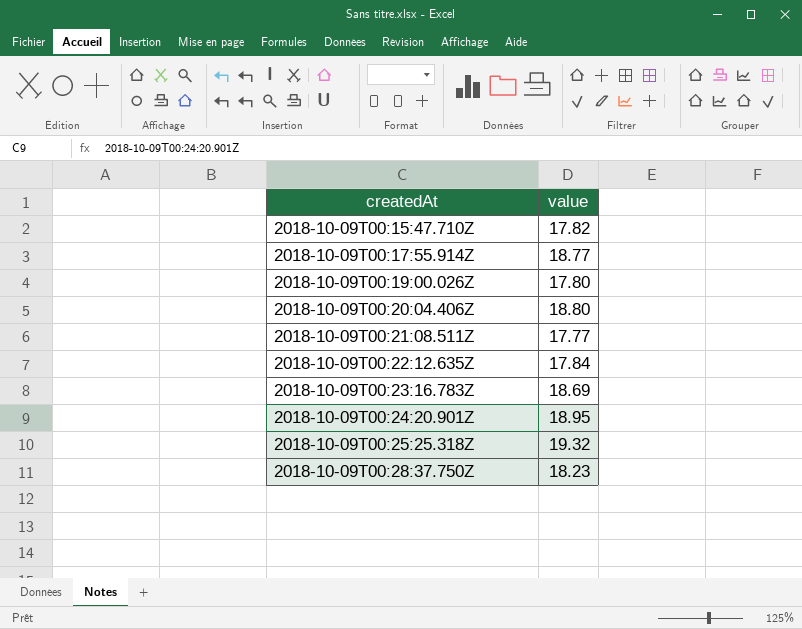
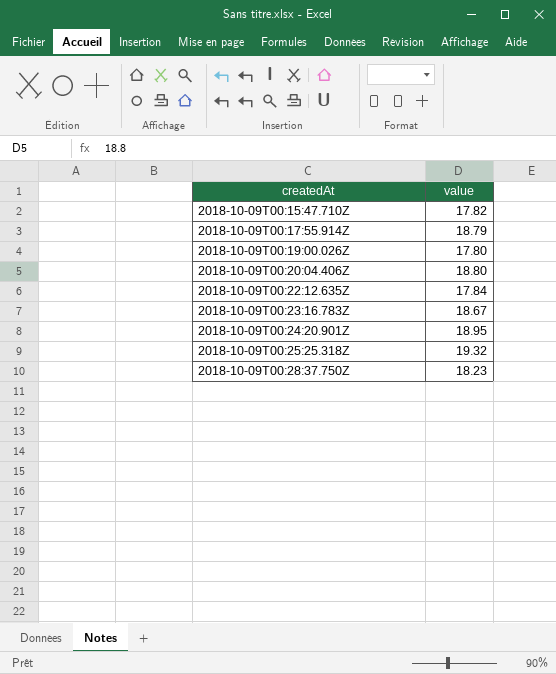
row 2018-10-09T00:21:08.511Z: 17.77 -> none
2018-10-09T00:17:55.914Z | value: 18.77 -> 18.79
2018-10-09T00:23:16.783Z | value: 18.69 -> 18.67

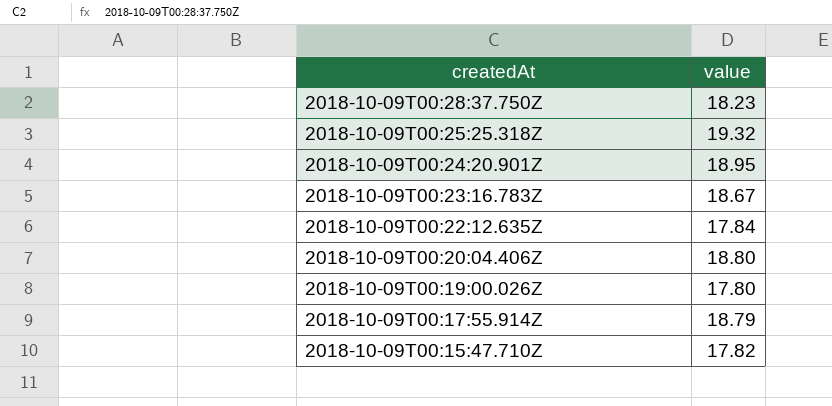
row order: createdAt ascending -> createdAt descending

